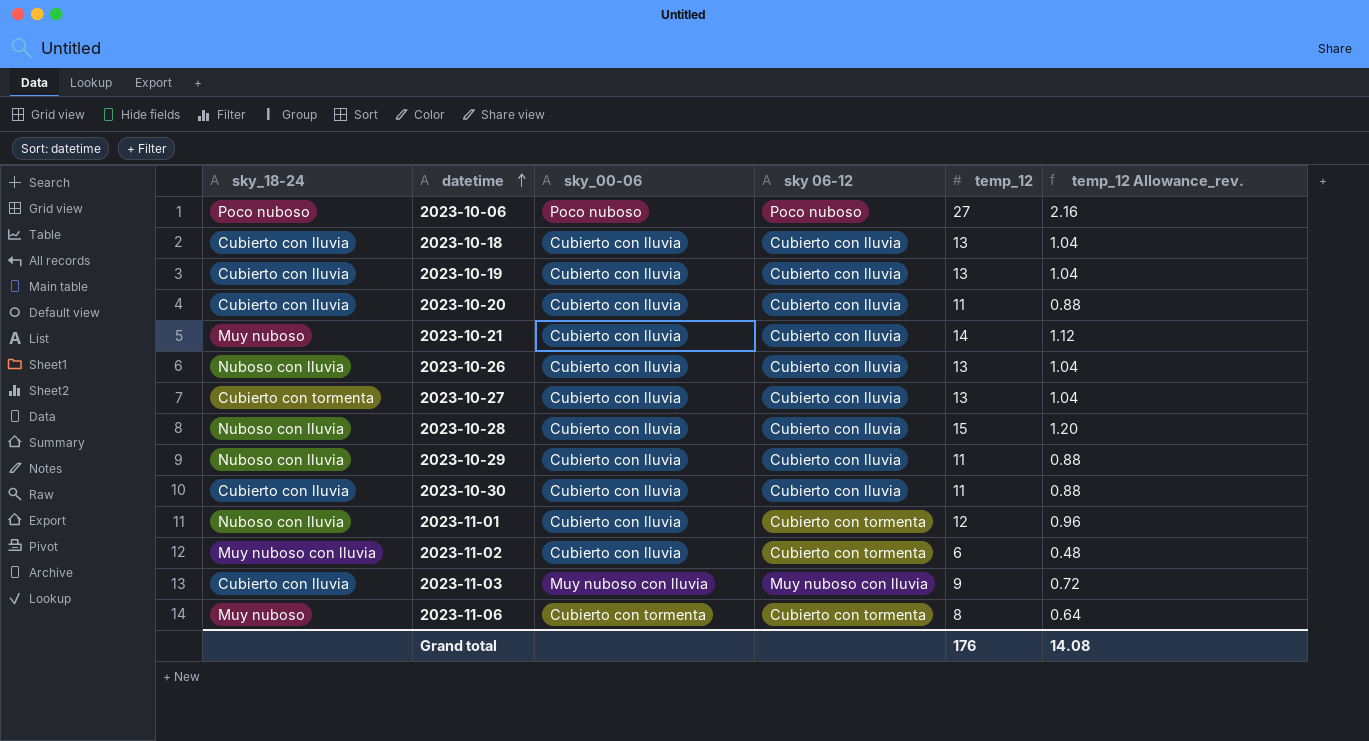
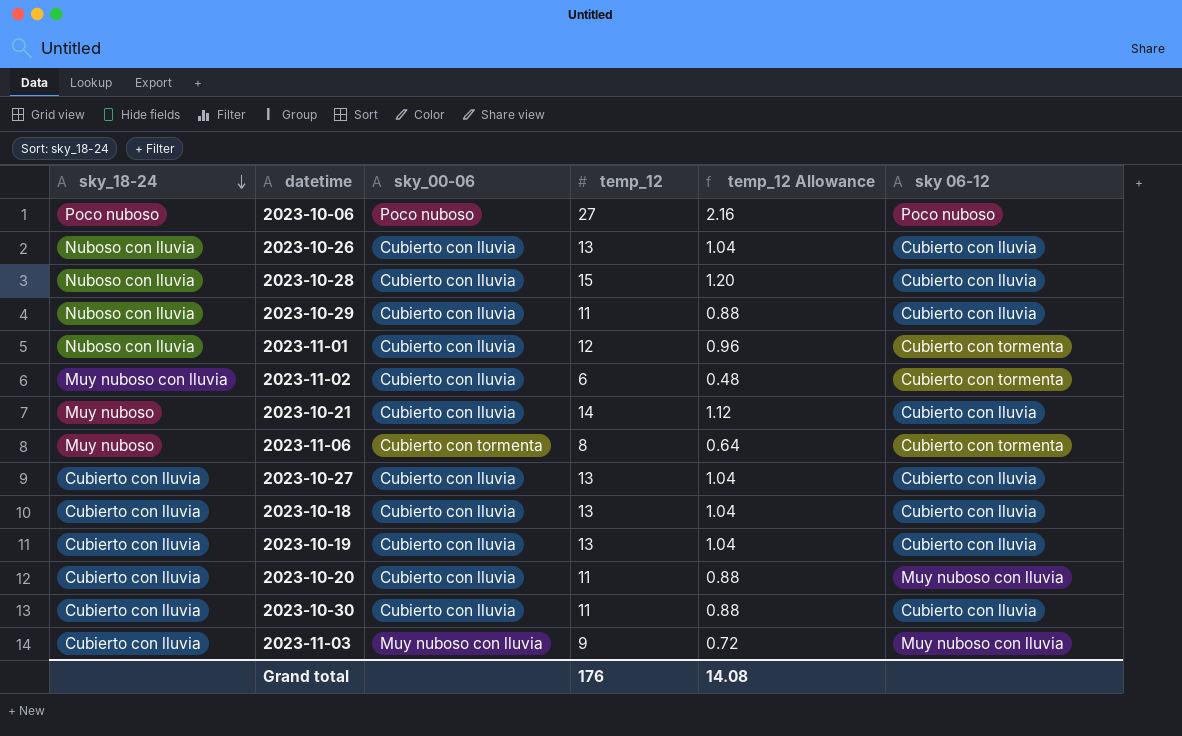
row order: datetime ascending -> sky_18-24 descending
column name: temp_12 Allowance_rev. -> temp_12 Allowance
column sky 06-12 | position: 4 -> 6
2023-10-27 | sky_18-24: Cubierto con tormenta -> Cubierto con lluvia
2023-10-20 | sky 06-12: Cubierto con lluvia -> Muy nuboso con lluvia

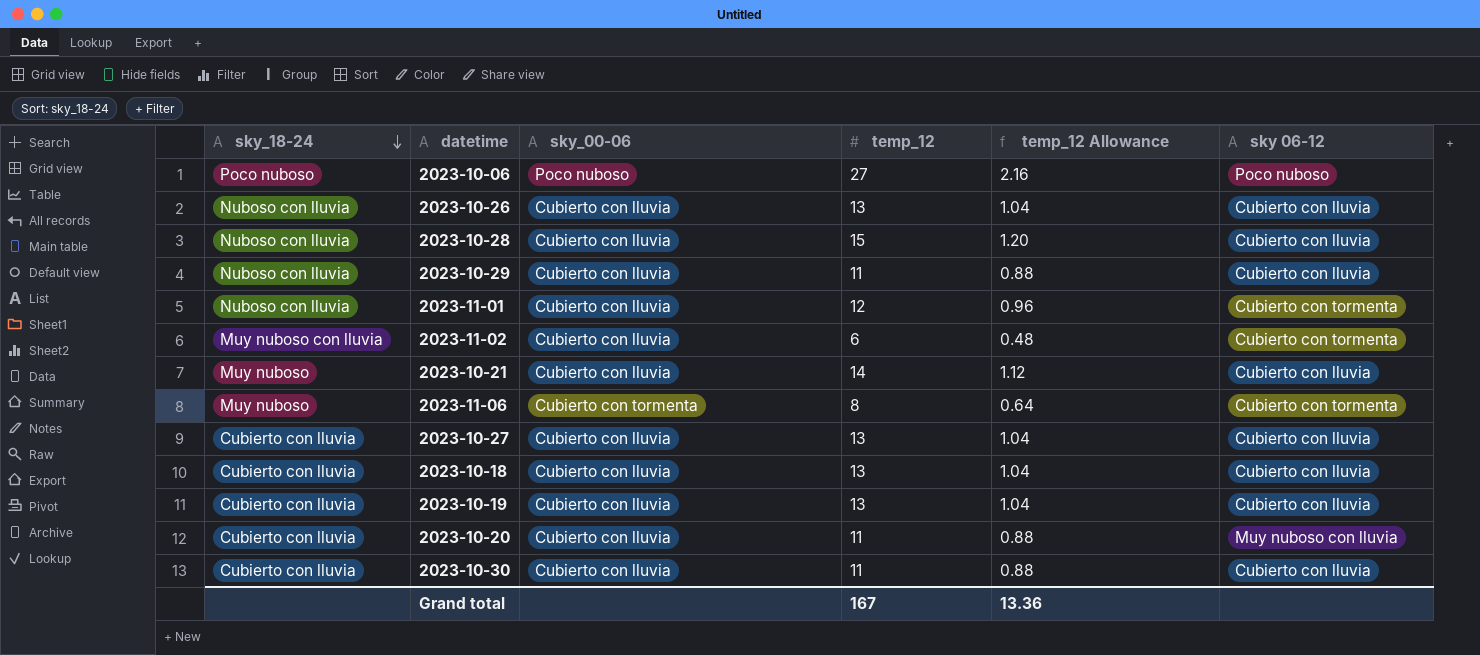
row 2023-11-03: Cubierto con lluvia | Muy nuboso con lluvia | 9 | 0.72 | Muy nuboso con lluvia -> none
Grand total | temp_12: 176 -> 167
Grand total | temp_12 Allowance: 14.08 -> 13.36

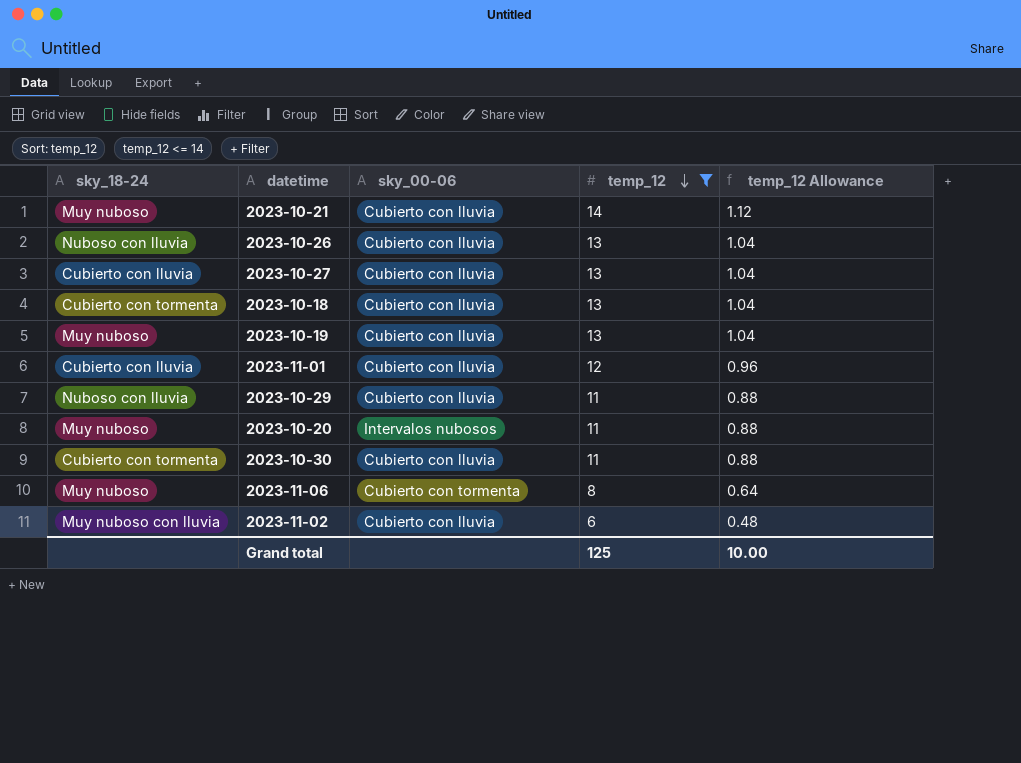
filter: none -> temp_12 <= 14
row order: sky_18-24 descending -> temp_12 descending
column sky 06-12 | position: 6 -> none
2023-10-18 | sky_18-24: Cubierto con lluvia -> Cubierto con tormenta
2023-10-19 | sky_18-24: Cubierto con lluvia -> Muy nuboso
2023-11-01 | sky_18-24: Nuboso con lluvia -> Cubierto con lluvia
2023-10-20 | sky_18-24: Cubierto con lluvia -> Muy nuboso
2023-10-20 | sky_00-06: Cubierto con lluvia -> Intervalos nubosos
2023-10-30 | sky_18-24: Cubierto con lluvia -> Cubierto con tormenta
Grand total | temp_12: 167 -> 125
Grand total | temp_12 Allowance: 13.36 -> 10.00

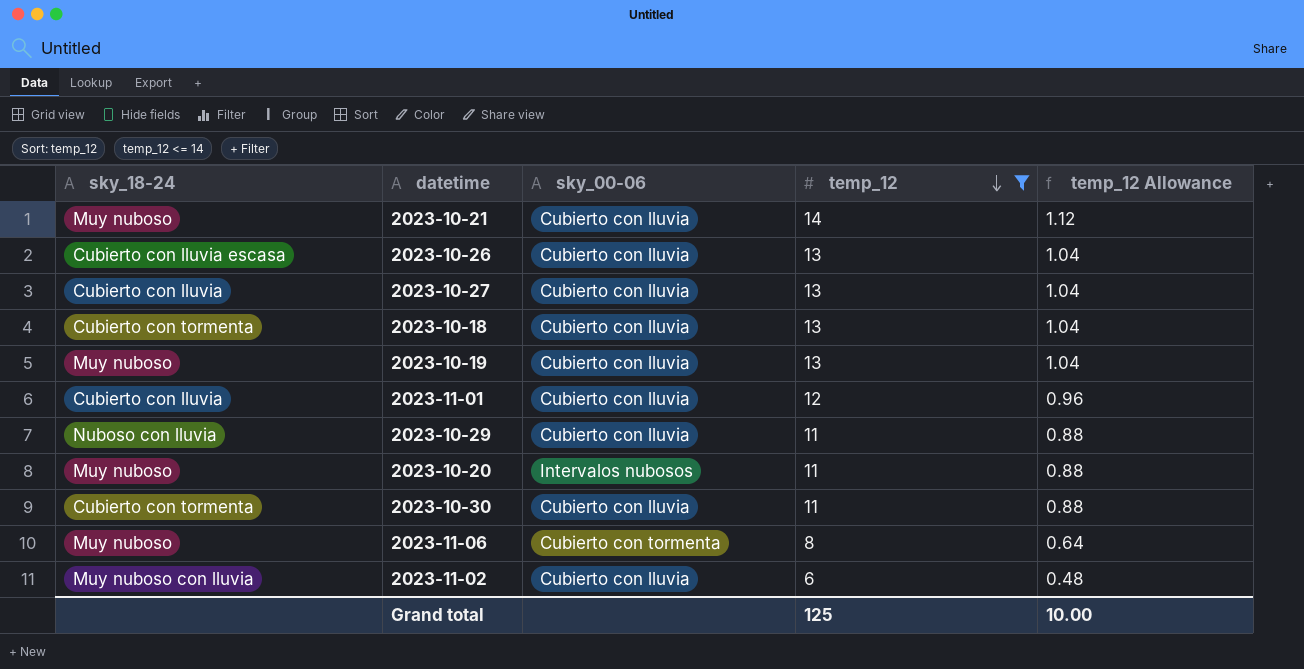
2023-10-26 | sky_18-24: Nuboso con lluvia -> Cubierto con lluvia escasa

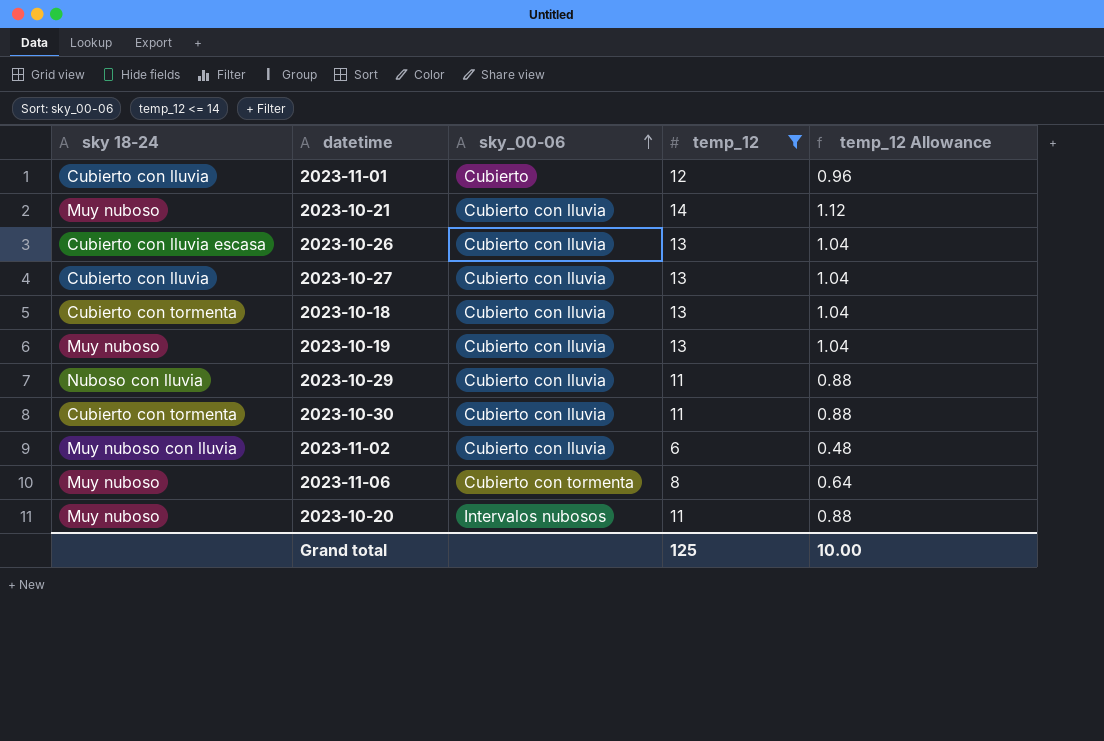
row order: temp_12 descending -> sky_00-06 ascending
column name: sky_18-24 -> sky 18-24
2023-11-01 | sky_00-06: Cubierto con lluvia -> Cubierto

